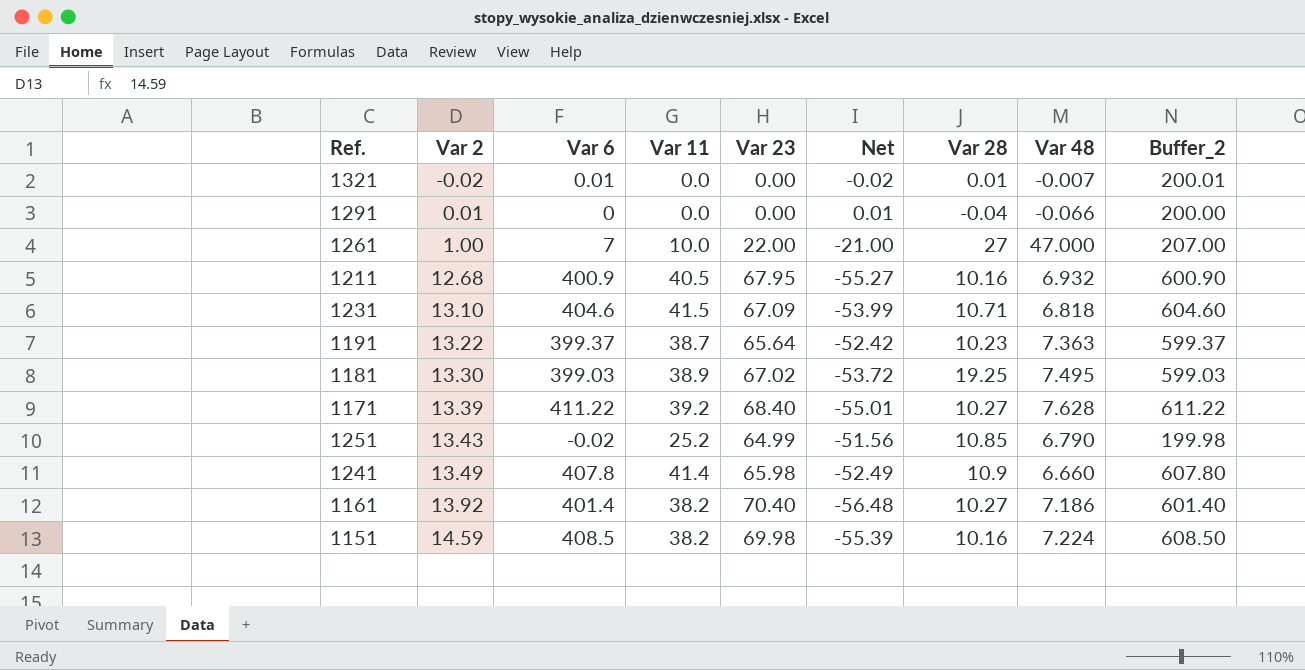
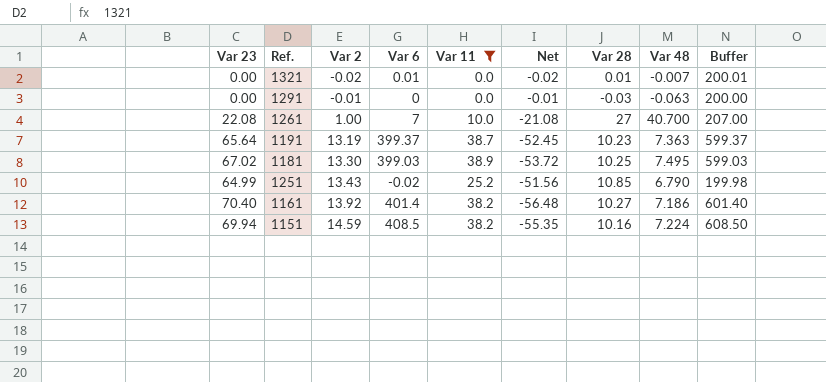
filter: none -> Var 11 <= 38.9
column Var 23 | position: 5 -> 1
column name: Buffer_2 -> Buffer
1291 | Var 2: 0.01 -> -0.01
1291 | Net: 0.01 -> -0.01
1291 | Var 28: -0.04 -> -0.03
1291 | Var 48: -0.066 -> -0.063
1261 | Var 23: 22.00 -> 22.08
1261 | Net: -21.00 -> -21.08
1261 | Var 48: 47.000 -> 40.700
1191 | Var 2: 13.22 -> 13.19
1191 | Net: -52.42 -> -52.45
1181 | Var 28: 19.25 -> 10.25
1151 | Var 23: 69.98 -> 69.94
1151 | Net: -55.39 -> -55.35

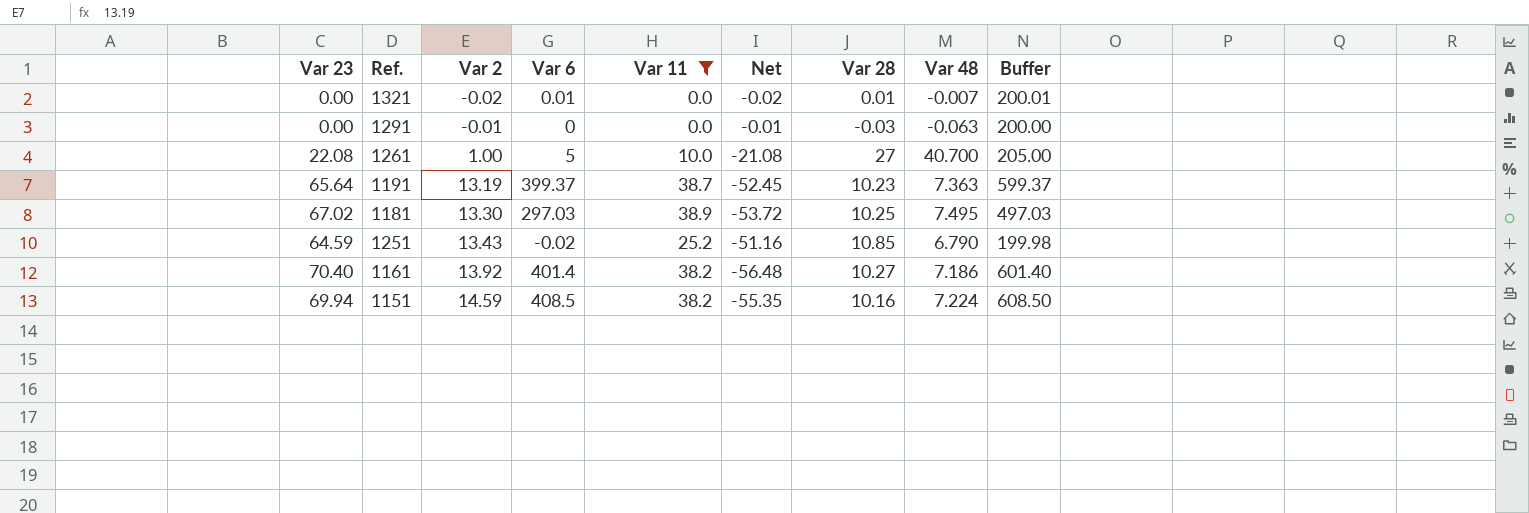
1261 | Var 6: 7 -> 5
1261 | Buffer: 207.00 -> 205.00
1181 | Var 6: 399.03 -> 297.03
1181 | Buffer: 599.03 -> 497.03
1251 | Var 23: 64.99 -> 64.59
1251 | Net: -51.56 -> -51.16

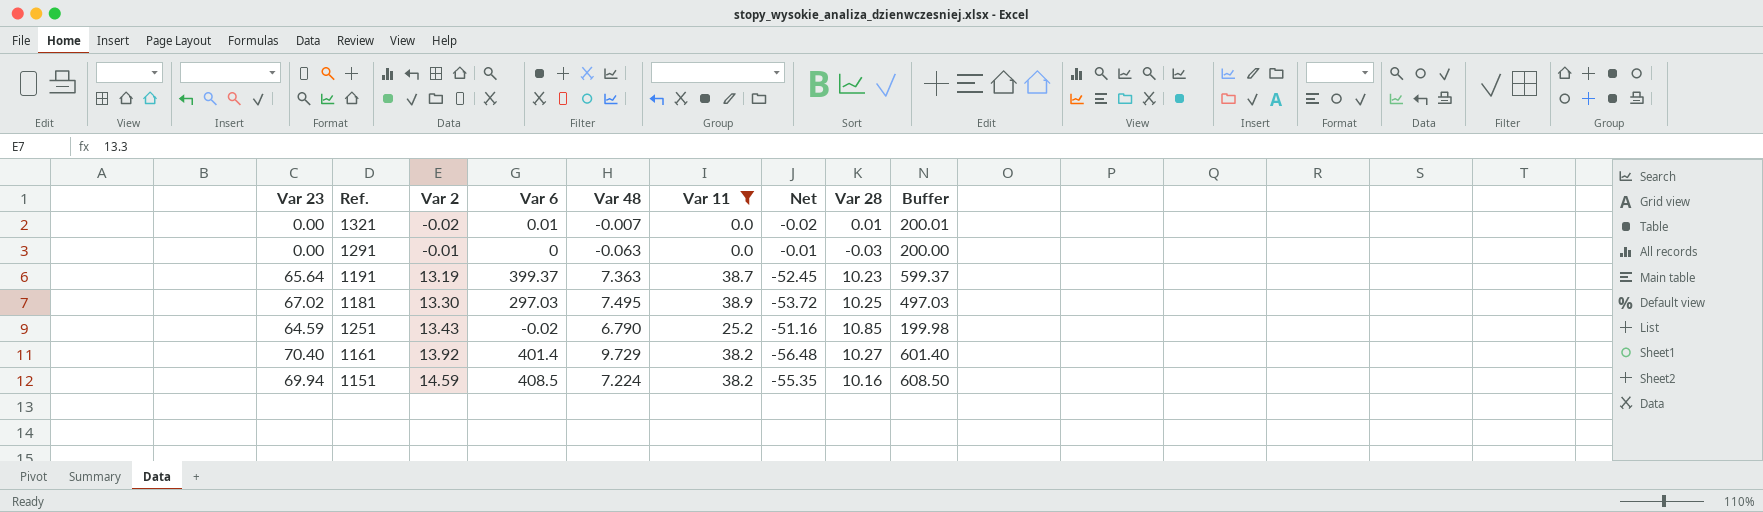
column Var 48 | position: 8 -> 5
row 1261: 22.08 | 1.00 | 5 | 10.0 | -21.08 | 27 | 40.700 | 205.00 -> none
1161 | Var 48: 7.186 -> 9.729

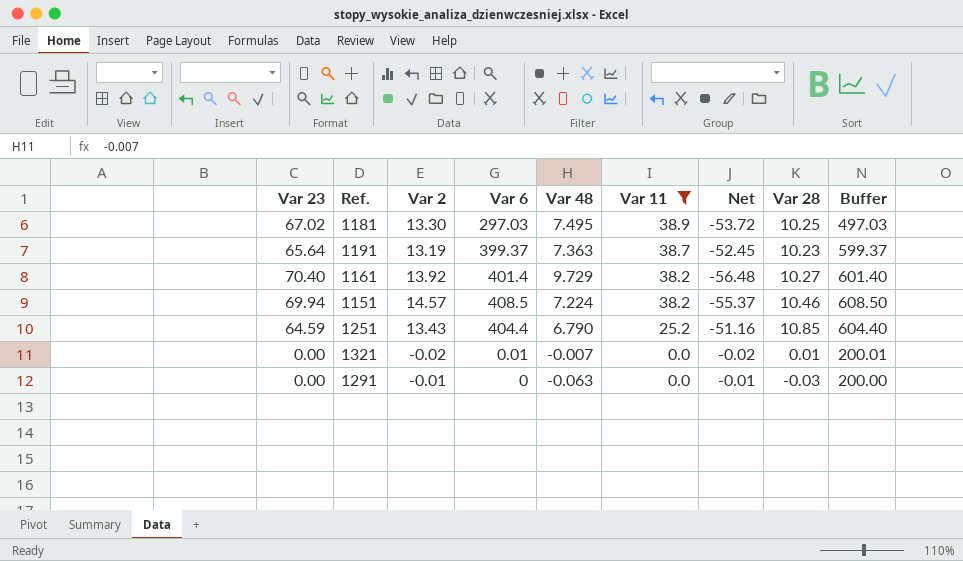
row order: Var 2 ascending -> Var 11 descending
1151 | Var 2: 14.59 -> 14.57
1151 | Net: -55.35 -> -55.37
1151 | Var 28: 10.16 -> 10.46
1251 | Var 6: -0.02 -> 404.4
1251 | Buffer: 199.98 -> 604.40

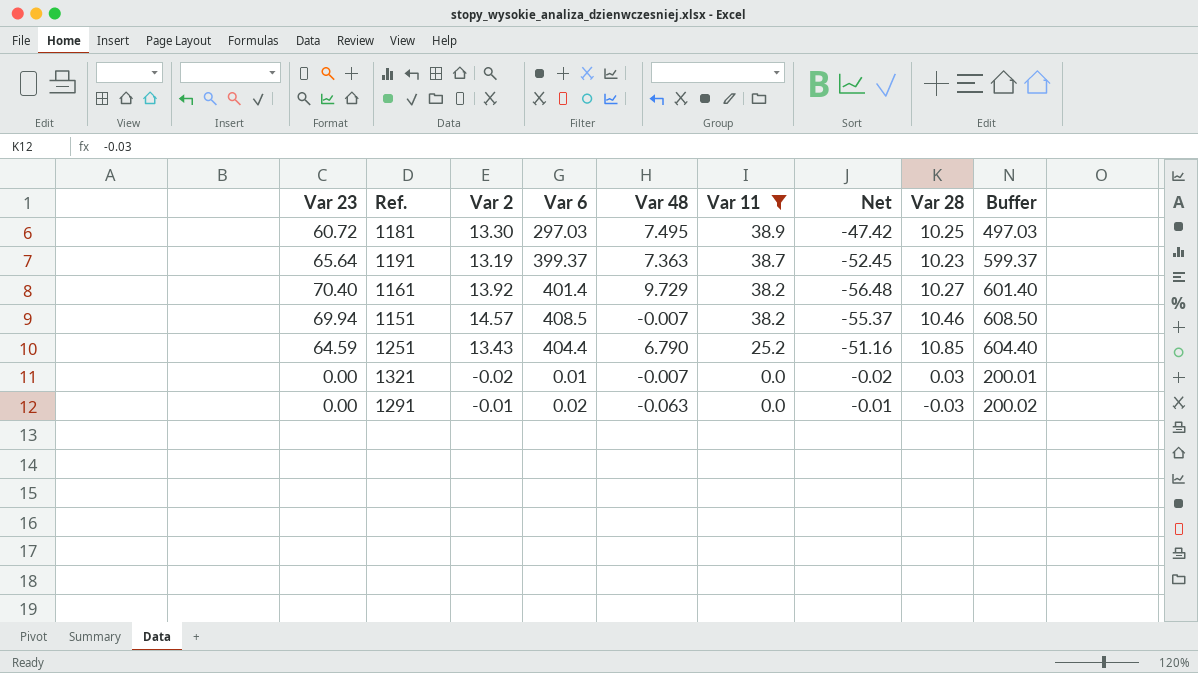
1181 | Var 23: 67.02 -> 60.72
1181 | Net: -53.72 -> -47.42
1151 | Var 48: 7.224 -> -0.007
1321 | Var 28: 0.01 -> 0.03
1291 | Var 6: 0 -> 0.02
1291 | Buffer: 200.00 -> 200.02

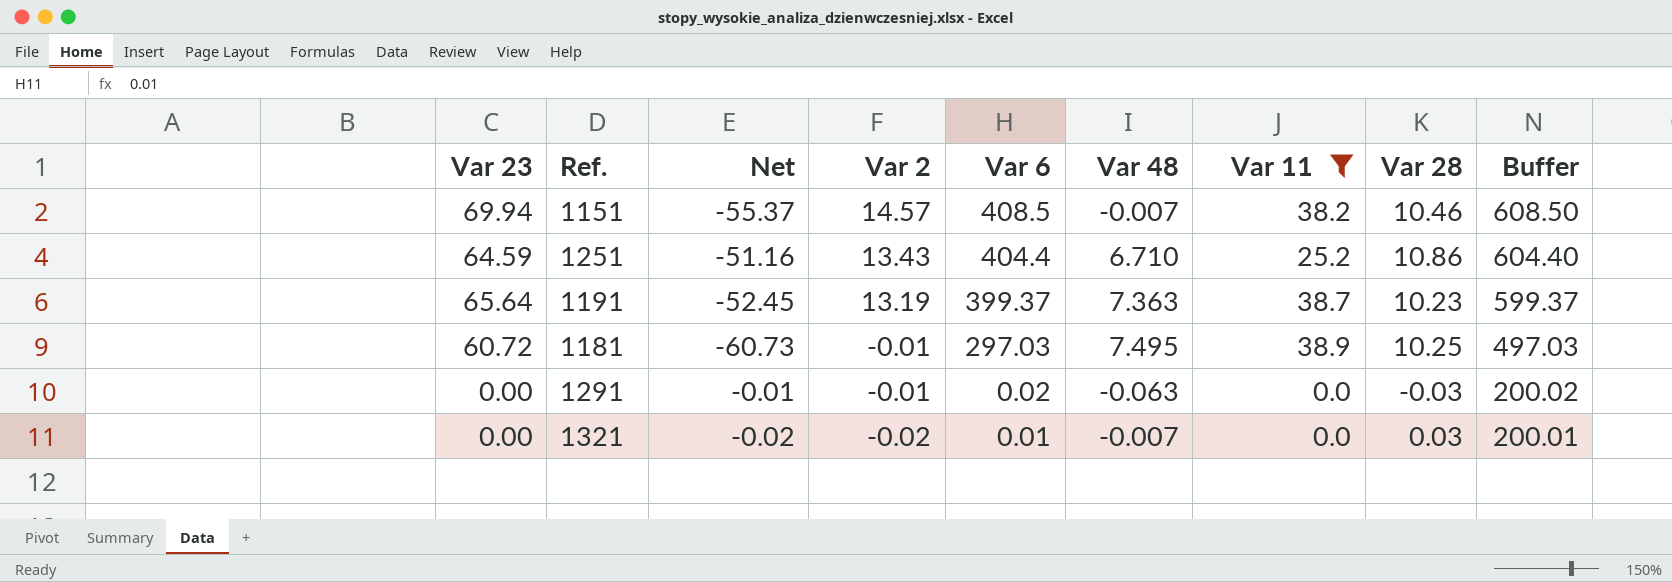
row order: Var 11 descending -> Var 2 descending
column Net | position: 7 -> 3
row 1161: 70.40 | 13.92 | 401.4 | 9.729 | 38.2 | -56.48 | 10.27 | 601.40 -> none
1251 | Var 48: 6.790 -> 6.710
1251 | Var 28: 10.85 -> 10.86
1181 | Net: -47.42 -> -60.73
1181 | Var 2: 13.30 -> -0.01

